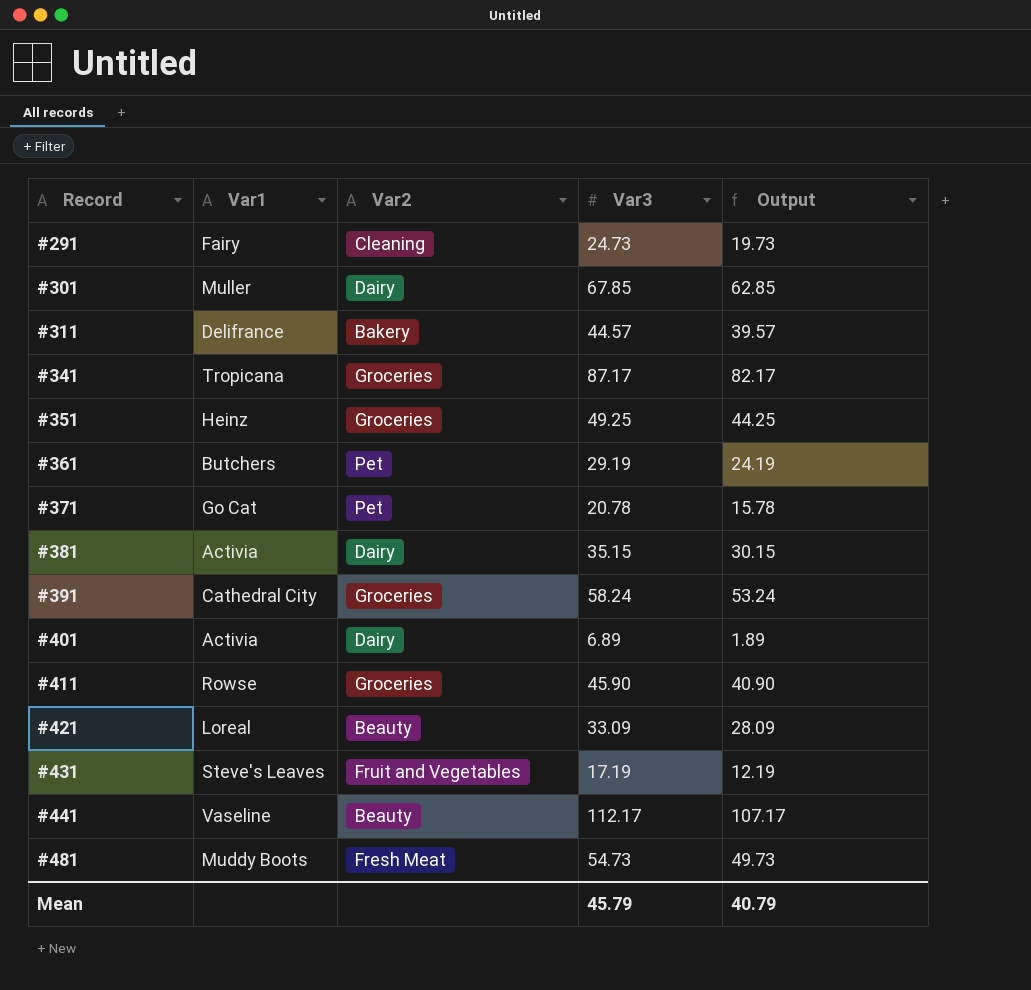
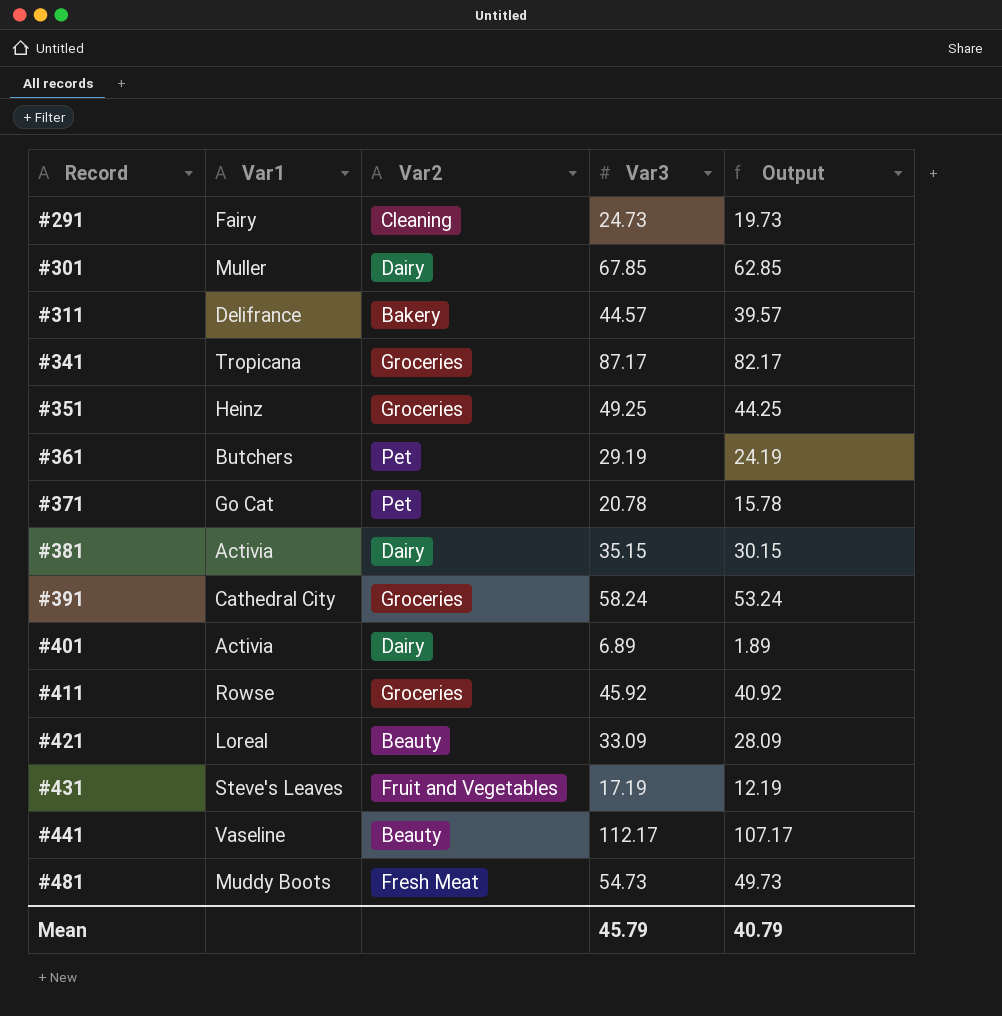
#411 | Var3: 45.90 -> 45.92
#411 | Output: 40.90 -> 40.92

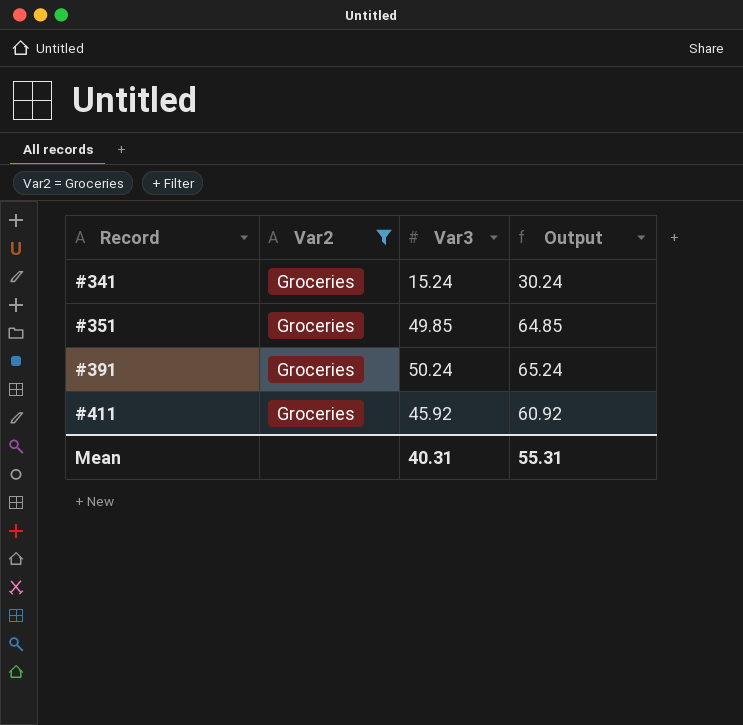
filter: none -> Var2 = Groceries
column Var1 | position: 2 -> none
column Output | formula: [Var3] - 5 -> [Var3] + 15
#341 | Var3: 87.17 -> 15.24
#351 | Var3: 49.25 -> 49.85
#391 | Var3: 58.24 -> 50.24
Mean | Var3: 45.79 -> 40.31
Mean | Output: 40.79 -> 55.31

